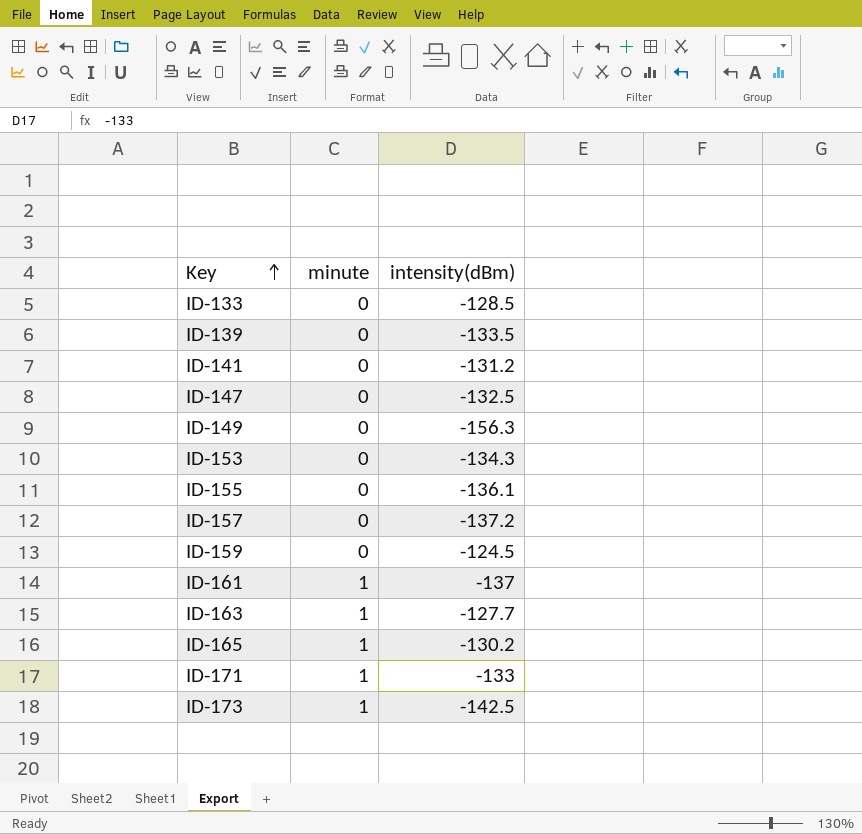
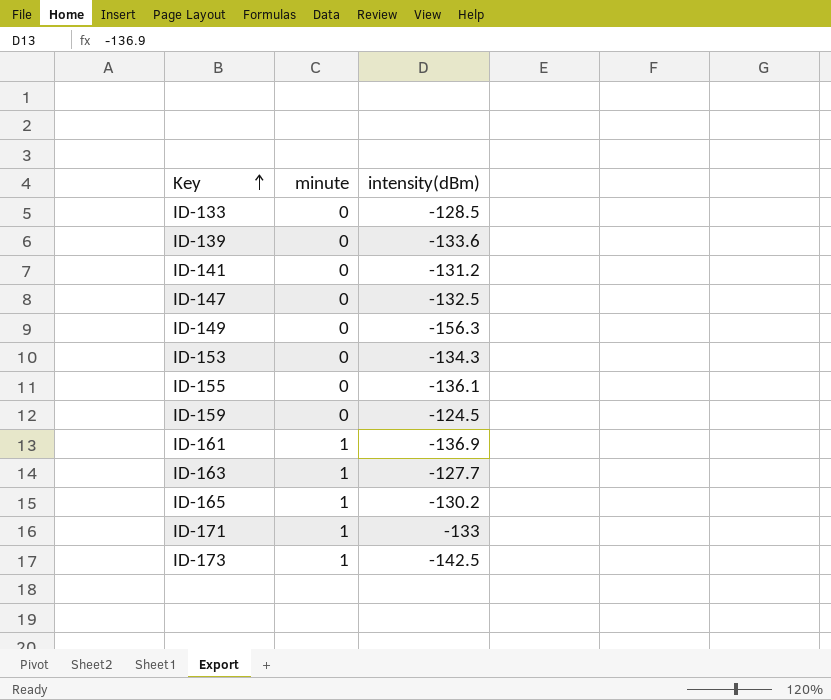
row ID-157: 0 | -137.2 -> none
ID-139 | intensity(dBm): -133.5 -> -133.6
ID-161 | intensity(dBm): -137 -> -136.9

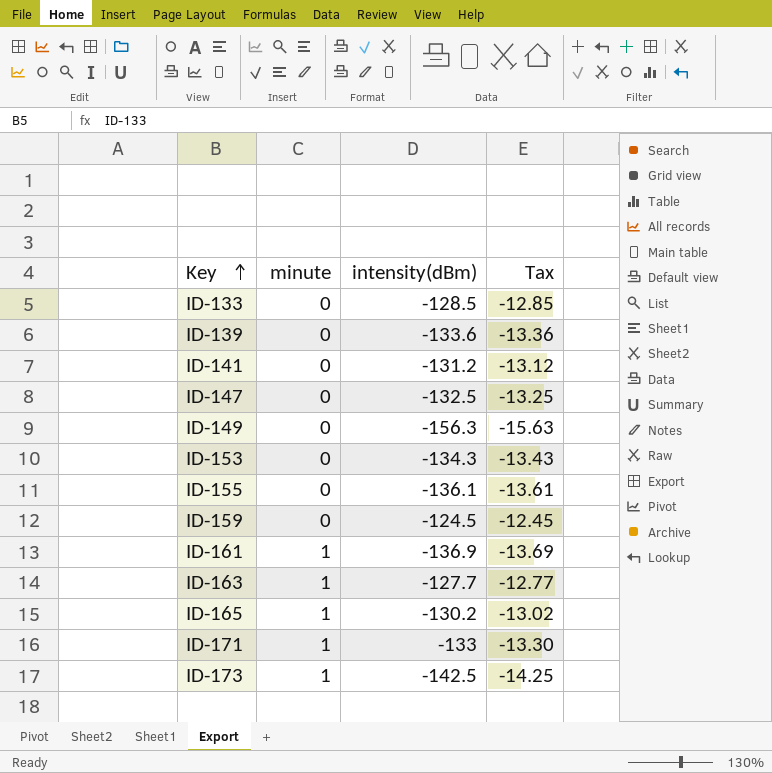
column Tax | formula: none -> [intensity(dBm)] * 0.1

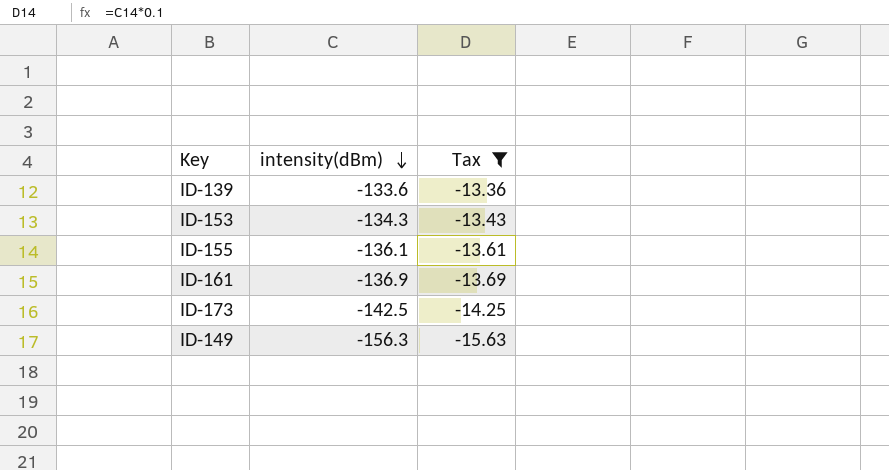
filter: none -> Tax <= -13.36
row order: Key ascending -> intensity(dBm) descending
column minute | position: 2 -> none

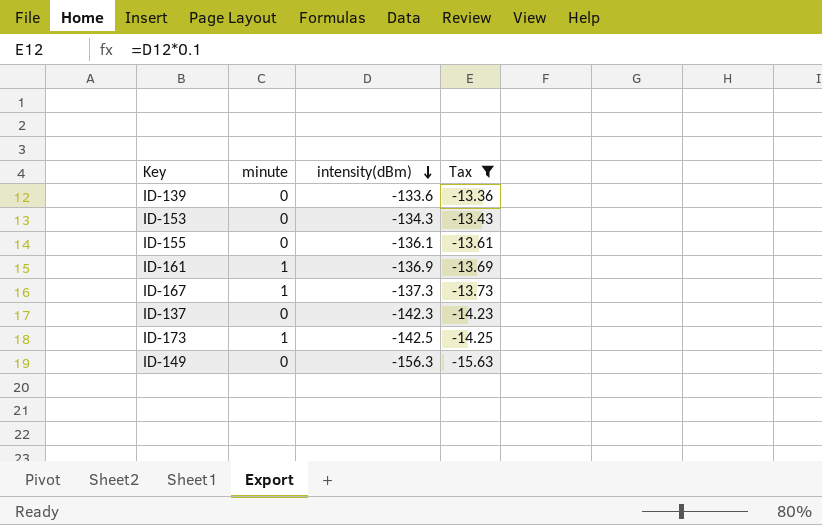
column minute | position: none -> 2
row ID-167: none -> 1 | -137.3 | -13.73
row ID-137: none -> 0 | -142.3 | -14.23

